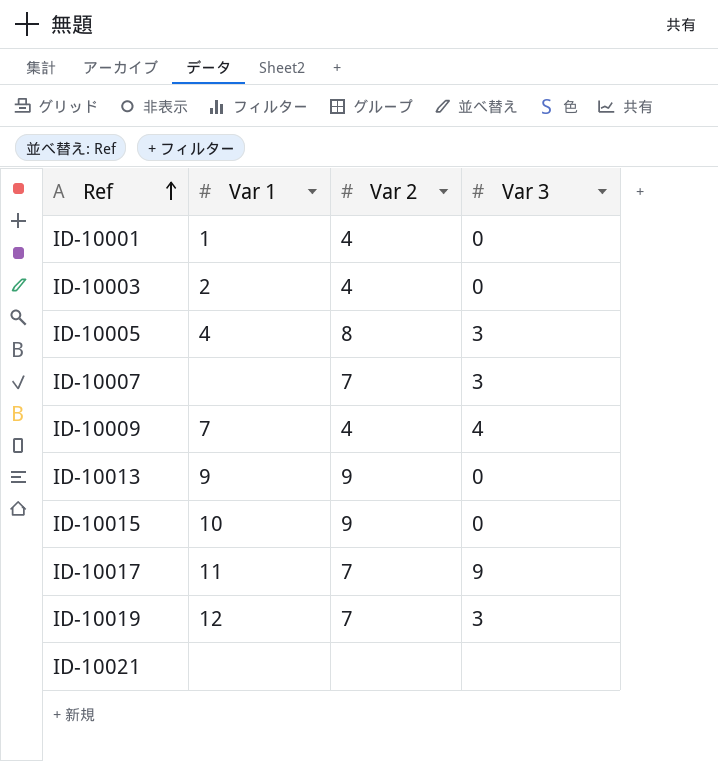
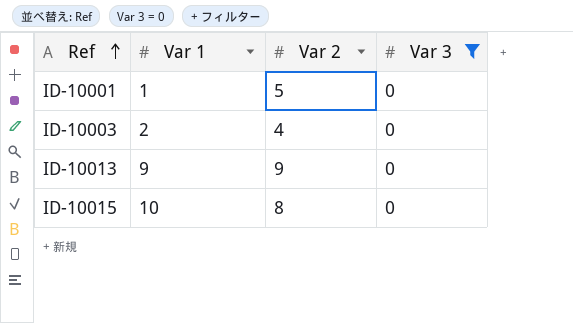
filter: none -> Var 3 = 0
ID-10001 | Var 2: 4 -> 5
ID-10015 | Var 2: 9 -> 8

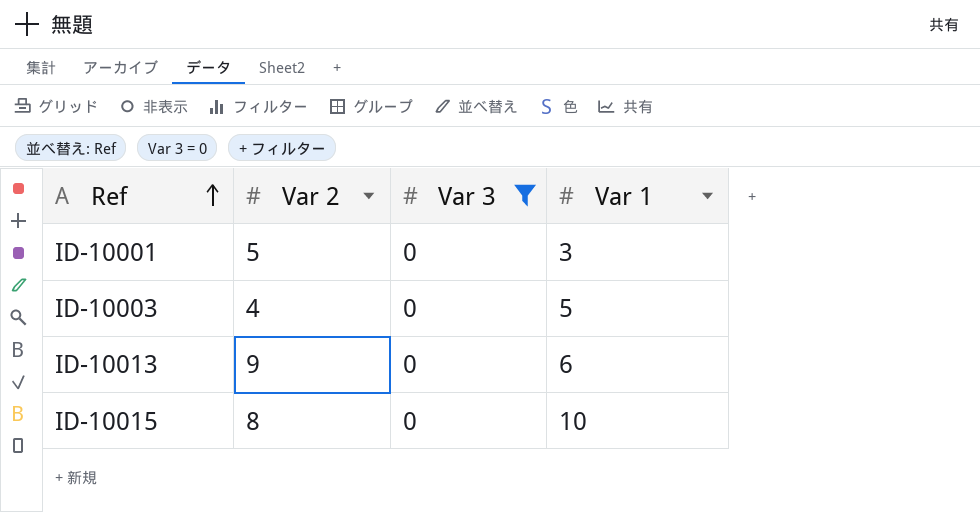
column Var 1 | position: 2 -> 4
ID-10001 | Var 1: 1 -> 3
ID-10003 | Var 1: 2 -> 5
ID-10013 | Var 1: 9 -> 6

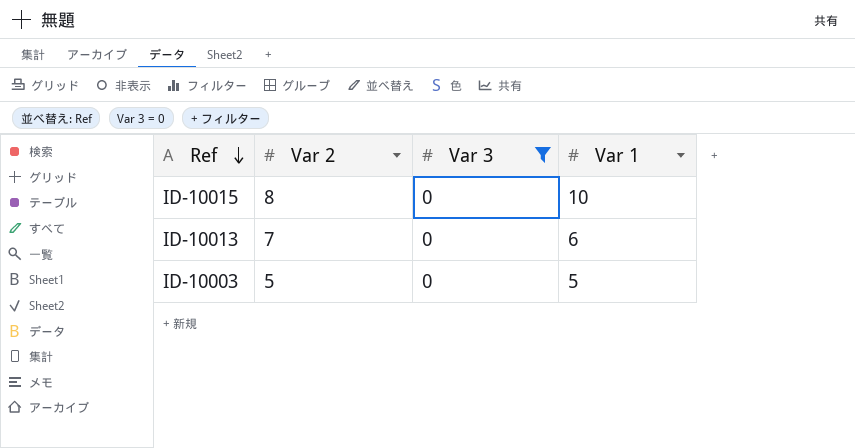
row order: Ref ascending -> Ref descending
row ID-10001: 5 | 0 | 3 -> none
ID-10013 | Var 2: 9 -> 7
ID-10003 | Var 2: 4 -> 5

